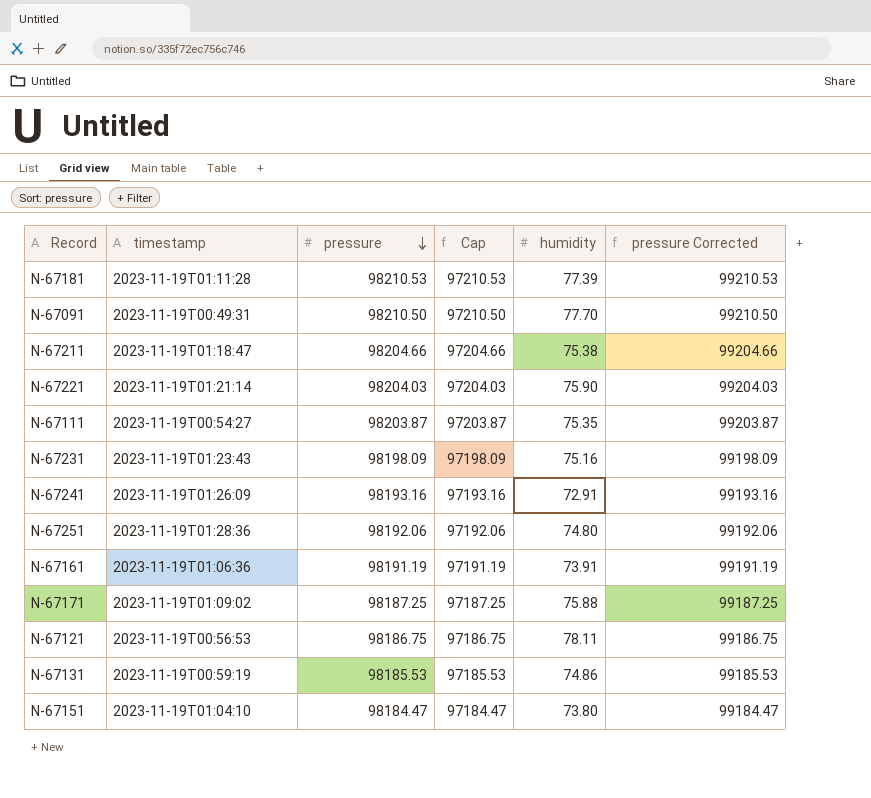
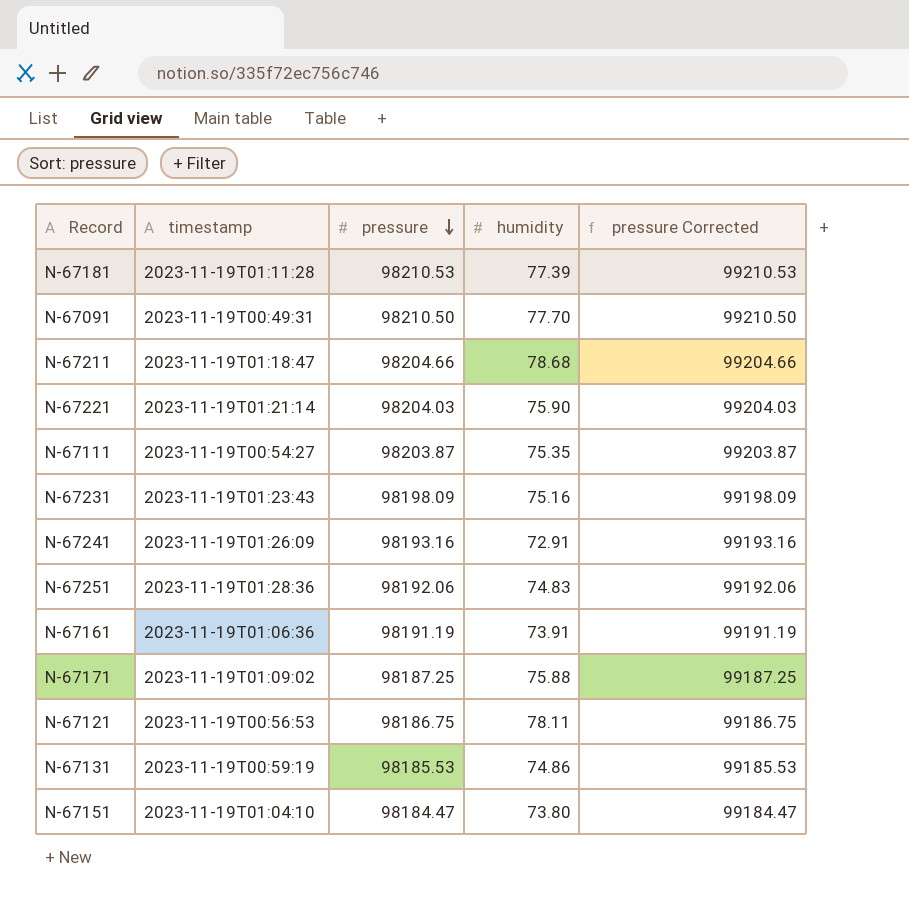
column Cap | formula: [pressure] - 1000 -> none
N-67211 | humidity: 75.38 -> 78.68
N-67251 | humidity: 74.80 -> 74.83

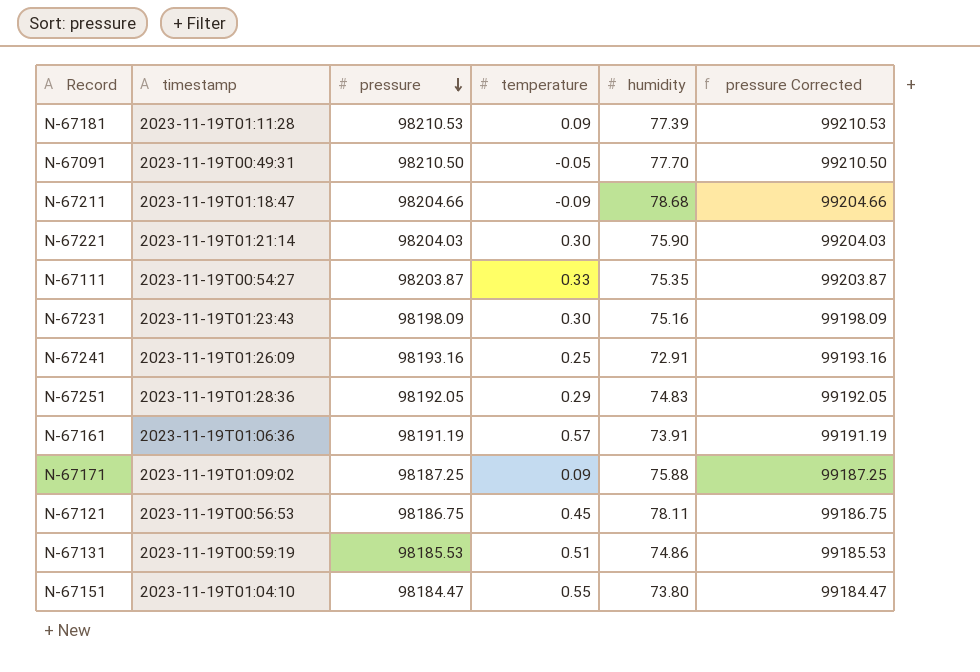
column temperature | position: none -> 4
N-67251 | pressure: 98192.06 -> 98192.05
N-67251 | pressure Corrected: 99192.06 -> 99192.05

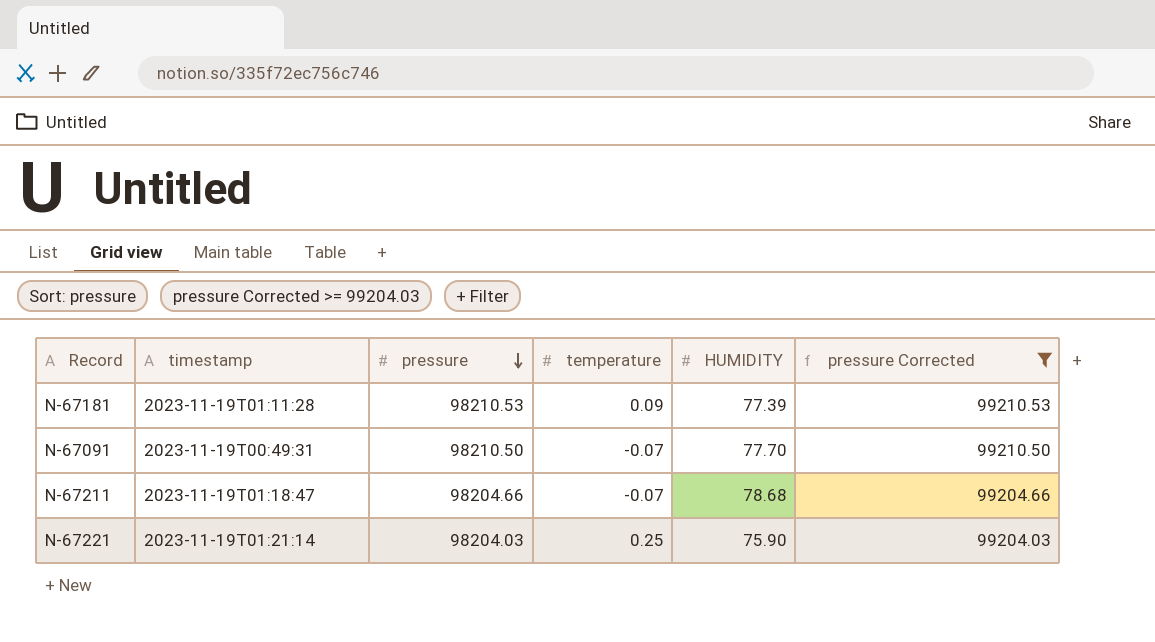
filter: none -> pressure Corrected >= 99204.03
column name: humidity -> HUMIDITY
N-67091 | temperature: -0.05 -> -0.07
N-67211 | temperature: -0.09 -> -0.07
N-67221 | temperature: 0.30 -> 0.25

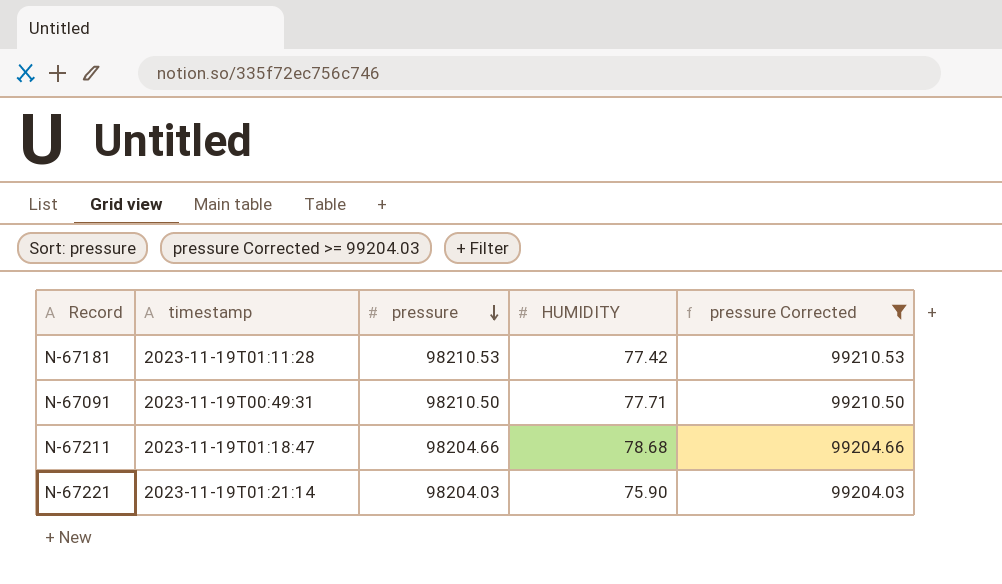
column temperature | position: 4 -> none
N-67181 | HUMIDITY: 77.39 -> 77.42
N-67091 | HUMIDITY: 77.70 -> 77.71

